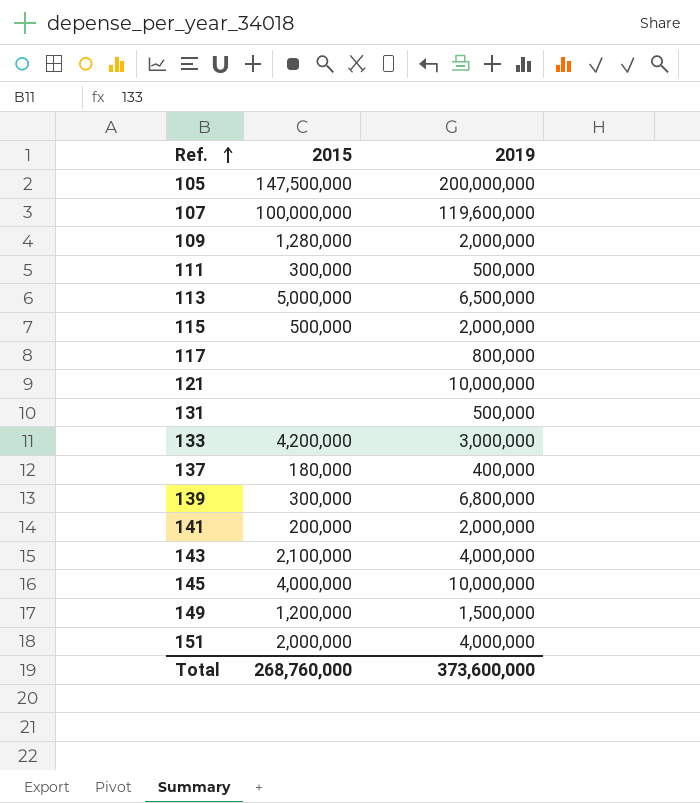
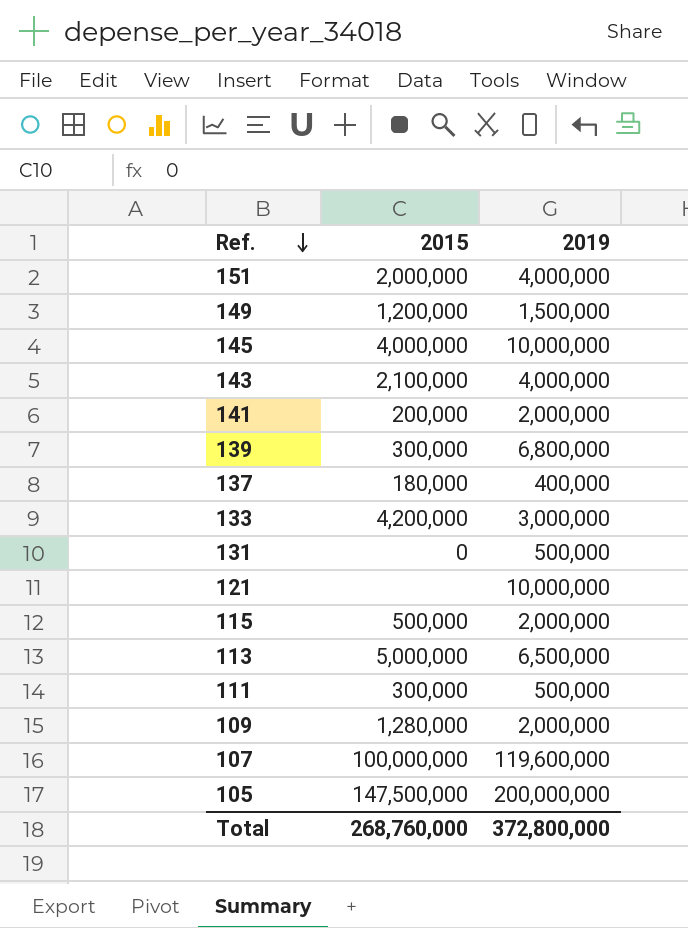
row order: Ref. ascending -> Ref. descending
row 117: none | 800,000 -> none
131 | 2015: none -> 0
Total | 2019: 373,600,000 -> 372,800,000

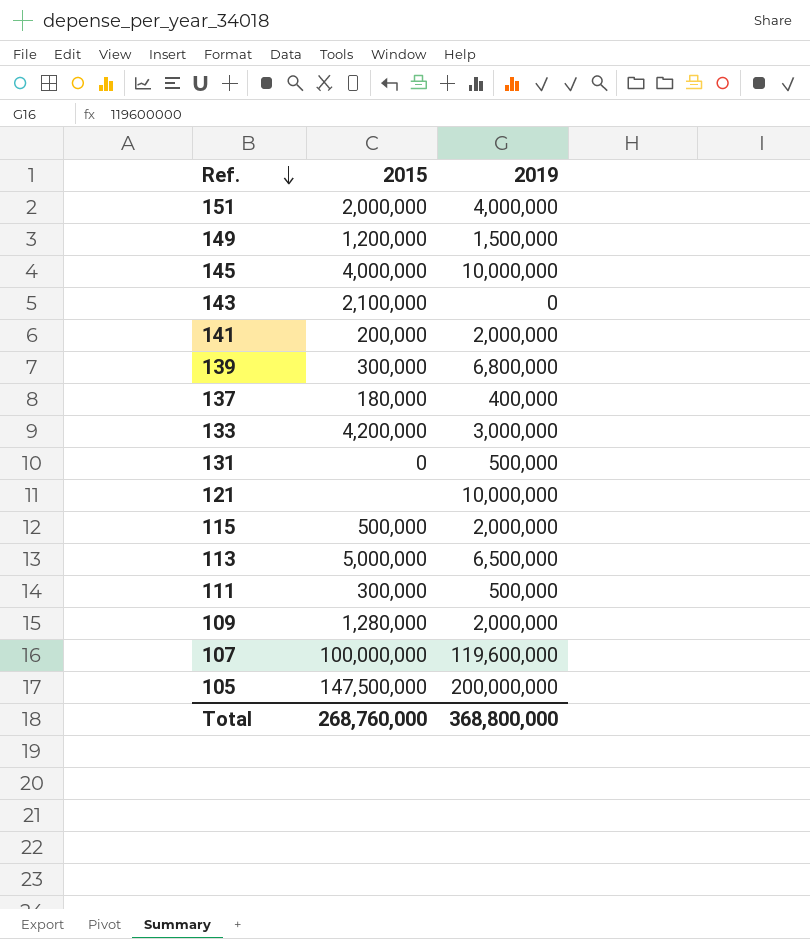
143 | 2019: 4,000,000 -> 0
Total | 2019: 372,800,000 -> 368,800,000

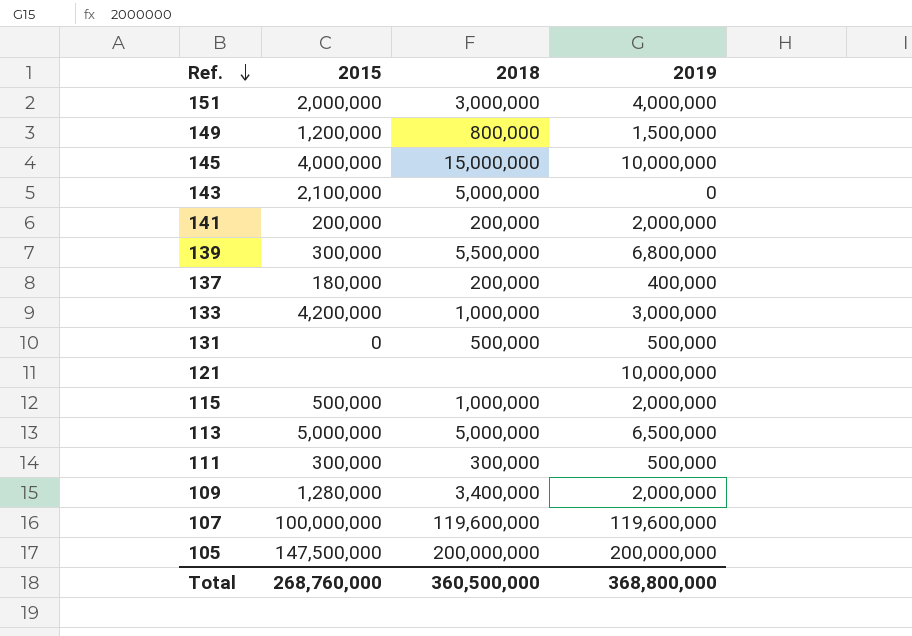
column 2018 | position: none -> 3

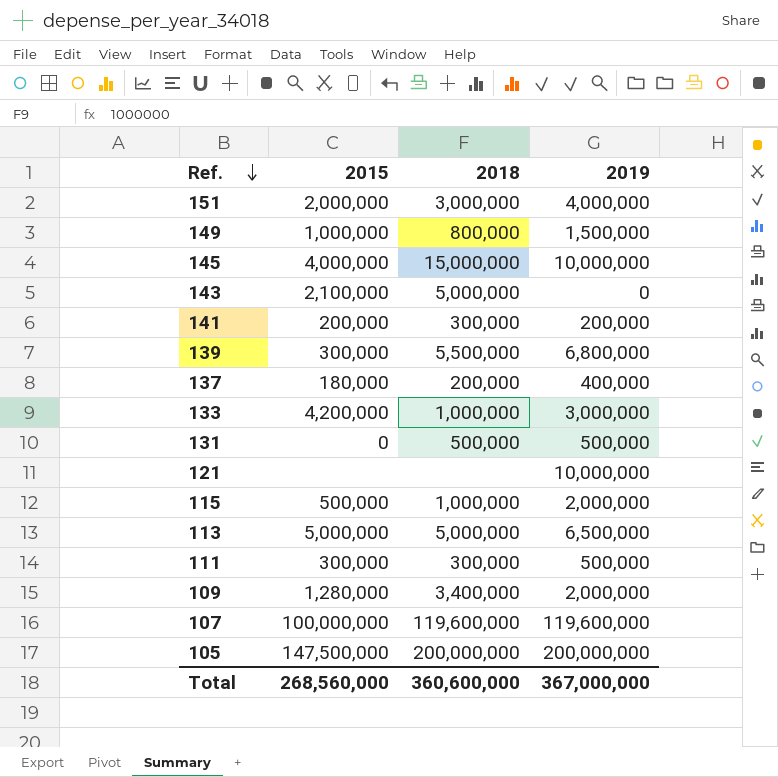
149 | 2015: 1,200,000 -> 1,000,000
141 | 2018: 200,000 -> 300,000
141 | 2019: 2,000,000 -> 200,000
Total | 2015: 268,760,000 -> 268,560,000
Total | 2018: 360,500,000 -> 360,600,000
Total | 2019: 368,800,000 -> 367,000,000

